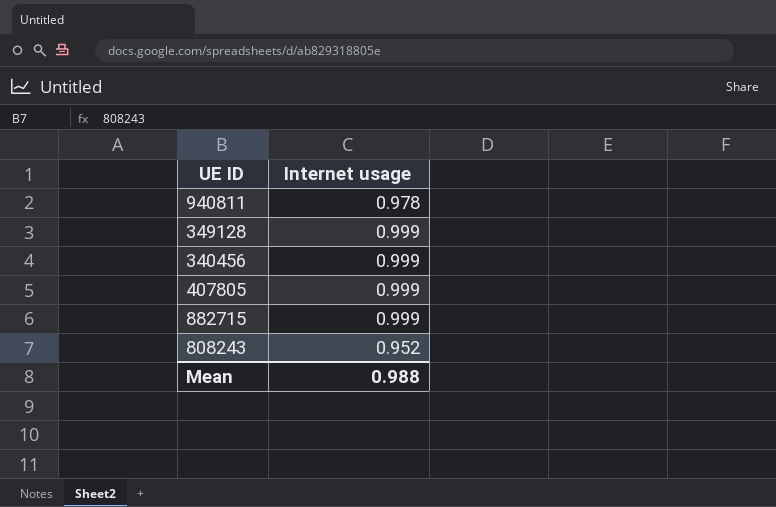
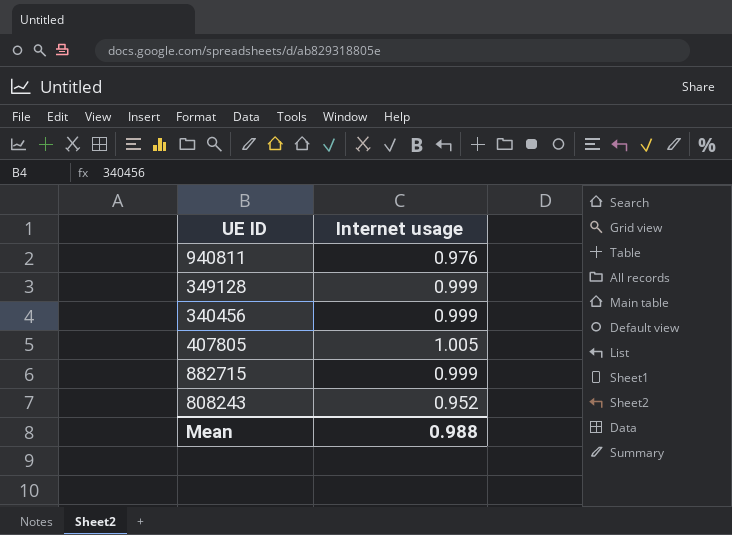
940811 | Internet usage: 0.978 -> 0.976
407805 | Internet usage: 0.999 -> 1.005

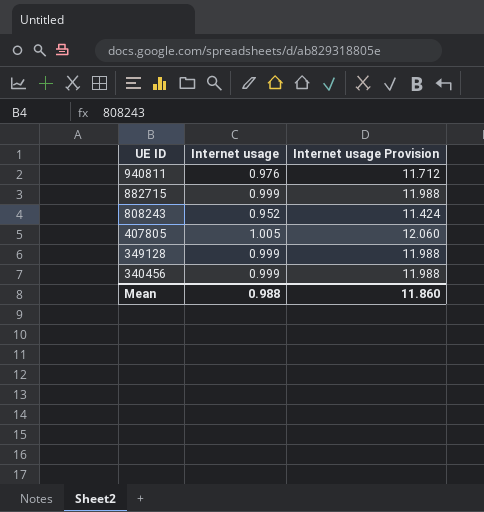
row order: none -> UE ID descending
column Internet usage Provision | formula: none -> [Internet usage] * 12

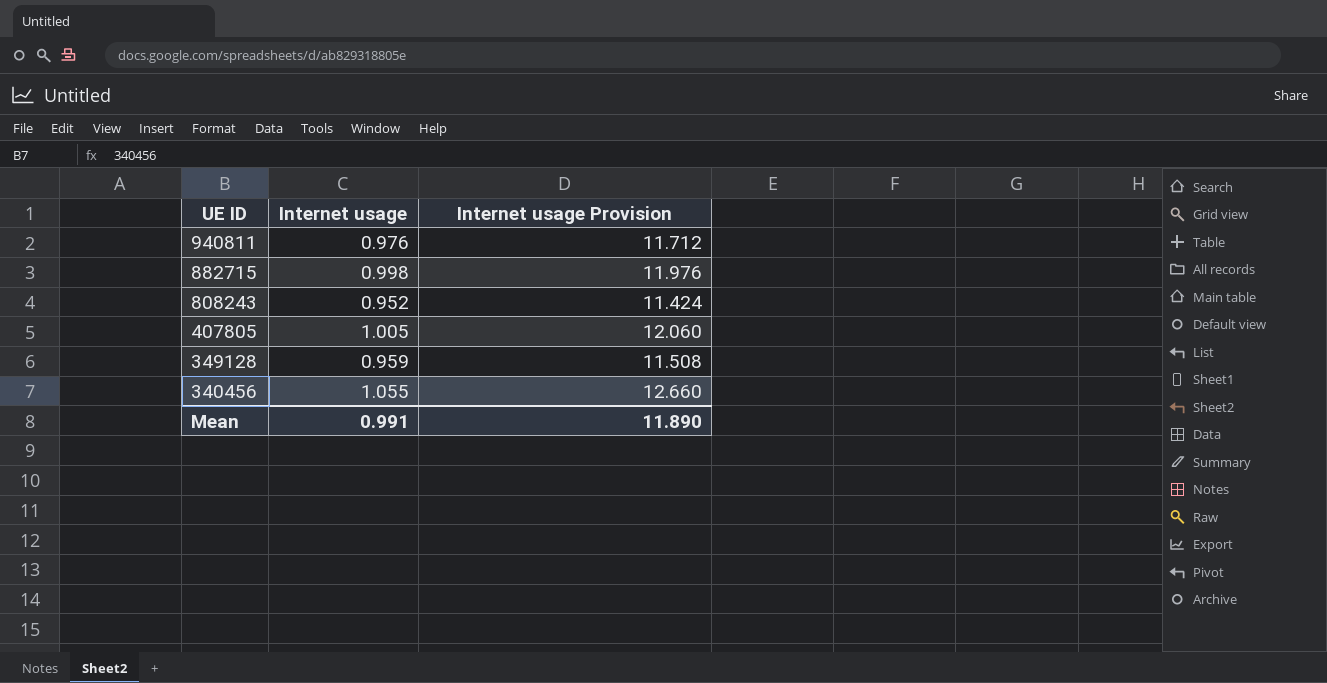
882715 | Internet usage: 0.999 -> 0.998
882715 | Internet usage Provision: 11.988 -> 11.976
349128 | Internet usage: 0.999 -> 0.959
349128 | Internet usage Provision: 11.988 -> 11.508
340456 | Internet usage: 0.999 -> 1.055
340456 | Internet usage Provision: 11.988 -> 12.660
Mean | Internet usage: 0.988 -> 0.991
Mean | Internet usage Provision: 11.860 -> 11.890

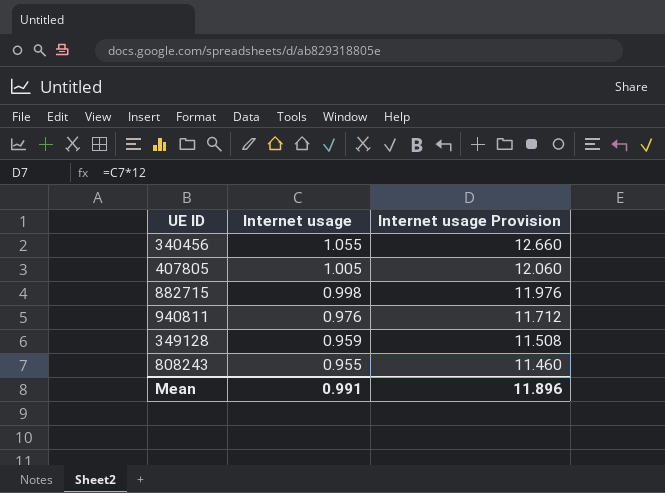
row order: UE ID descending -> Internet usage descending
808243 | Internet usage: 0.952 -> 0.955
808243 | Internet usage Provision: 11.424 -> 11.460
Mean | Internet usage Provision: 11.890 -> 11.896

